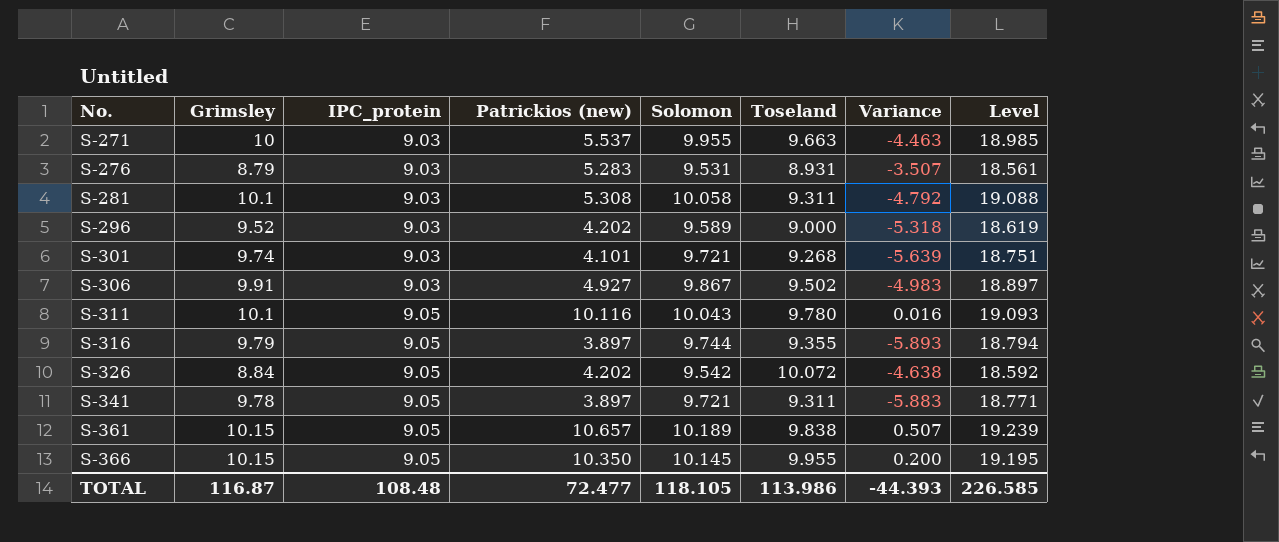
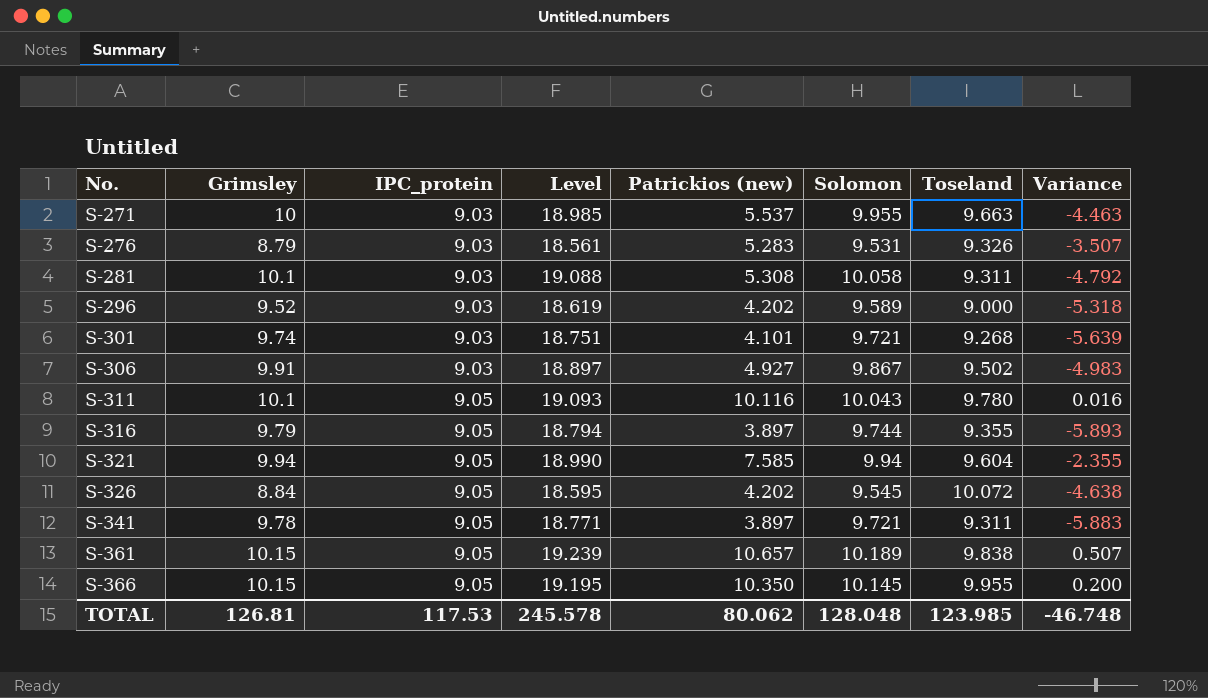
column Level | position: 8 -> 4
S-276 | Toseland: 8.931 -> 9.326
row S-321: none -> 9.94 | 9.05 | 18.990 | 7.585 | 9.94 | 9.604 | -2.355
S-326 | Level: 18.592 -> 18.595
S-326 | Solomon: 9.542 -> 9.545
TOTAL | Grimsley: 116.87 -> 126.81
TOTAL | IPC_protein: 108.48 -> 117.53
TOTAL | Level: 226.585 -> 245.578
TOTAL | Patrickios (new): 72.477 -> 80.062
TOTAL | Solomon: 118.105 -> 128.048
TOTAL | Toseland: 113.986 -> 123.985
TOTAL | Variance: -44.393 -> -46.748

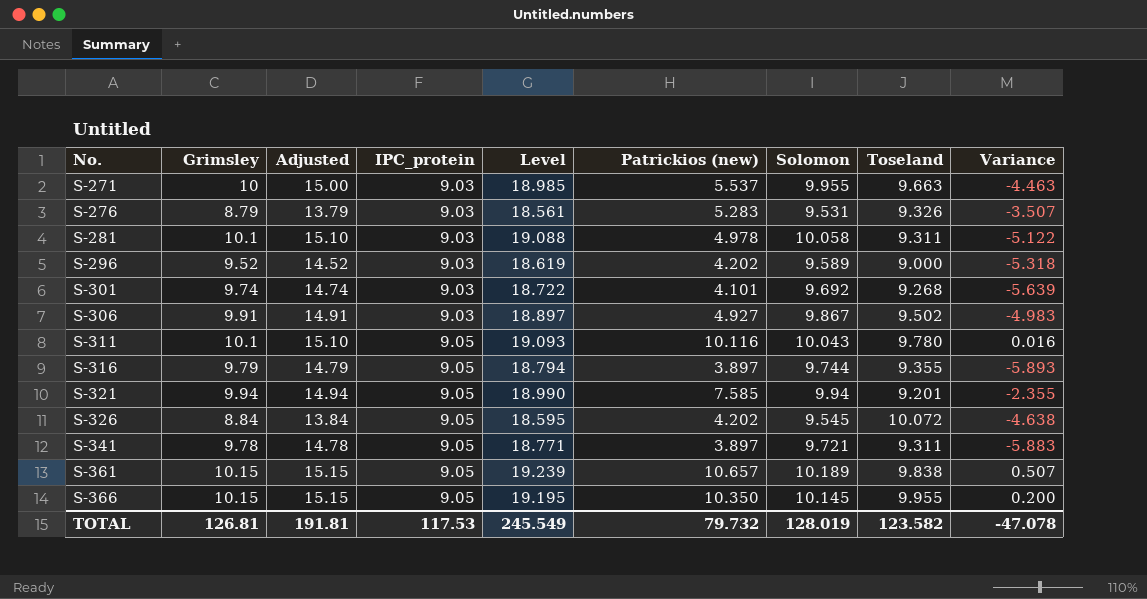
column Adjusted | formula: none -> [Grimsley] + 5
S-281 | Patrickios (new): 5.308 -> 4.978
S-281 | Variance: -4.792 -> -5.122
S-301 | Level: 18.751 -> 18.722
S-301 | Solomon: 9.721 -> 9.692
S-321 | Toseland: 9.604 -> 9.201
TOTAL | Level: 245.578 -> 245.549
TOTAL | Patrickios (new): 80.062 -> 79.732
TOTAL | Solomon: 128.048 -> 128.019
TOTAL | Toseland: 123.985 -> 123.582
TOTAL | Variance: -46.748 -> -47.078

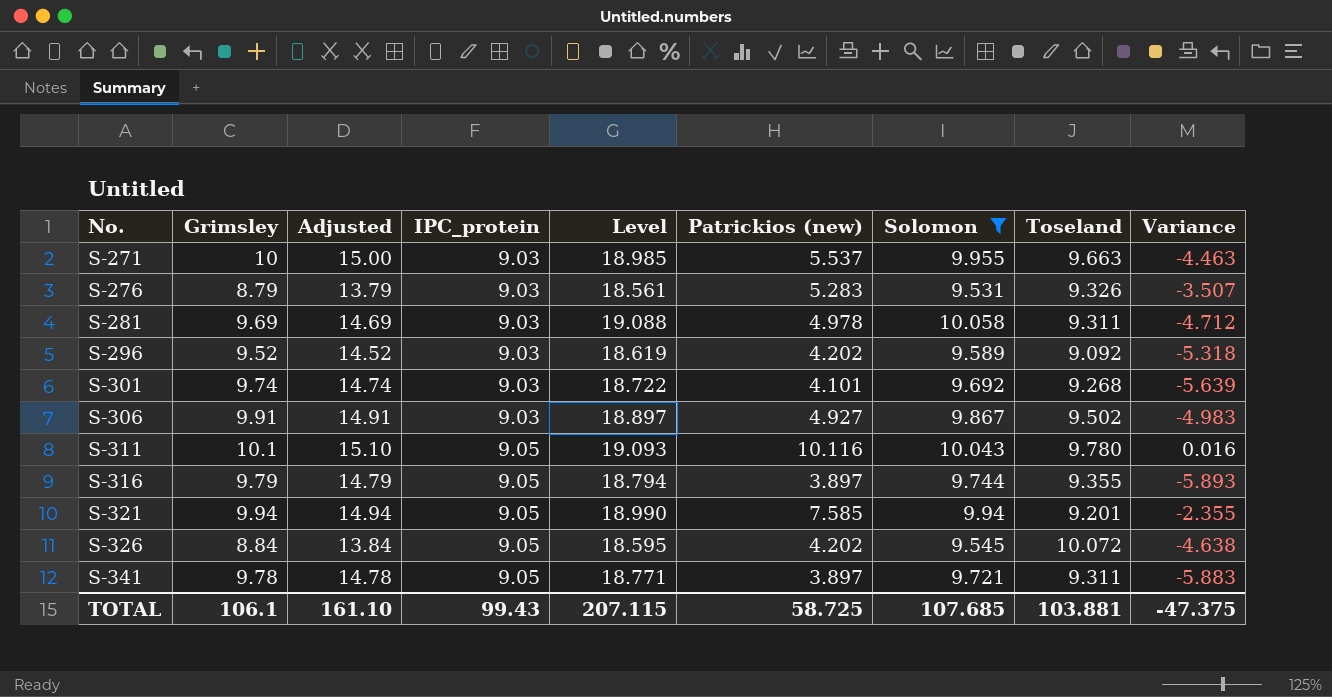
filter: none -> Solomon <= 10.058
S-281 | Grimsley: 10.1 -> 9.69
S-281 | Adjusted: 15.10 -> 14.69
S-281 | Variance: -5.122 -> -4.712
S-296 | Toseland: 9.000 -> 9.092
TOTAL | Grimsley: 126.81 -> 106.1
TOTAL | Adjusted: 191.81 -> 161.10
TOTAL | IPC_protein: 117.53 -> 99.43
TOTAL | Level: 245.549 -> 207.115
TOTAL | Patrickios (new): 79.732 -> 58.725
TOTAL | Solomon: 128.019 -> 107.685
TOTAL | Toseland: 123.582 -> 103.881
TOTAL | Variance: -47.078 -> -47.375

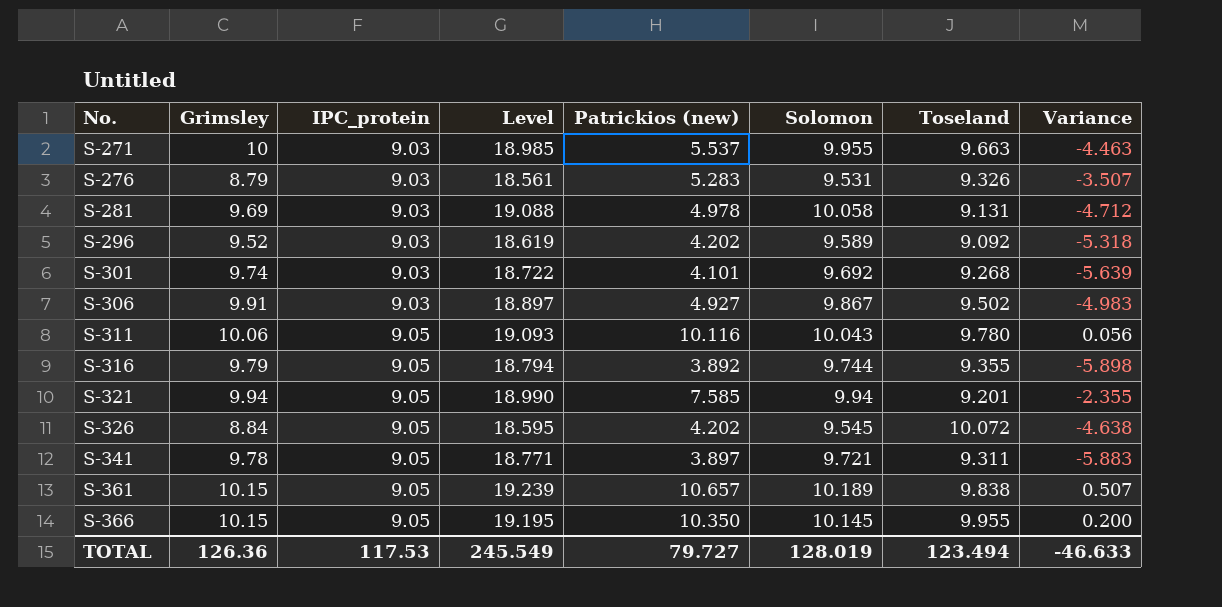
filter: Solomon <= 10.058 -> none
column Adjusted | formula: [Grimsley] + 5 -> none
S-281 | Toseland: 9.311 -> 9.131
S-311 | Grimsley: 10.1 -> 10.06
S-311 | Variance: 0.016 -> 0.056
S-316 | Patrickios (new): 3.897 -> 3.892
S-316 | Variance: -5.893 -> -5.898
TOTAL | Grimsley: 106.1 -> 126.36
TOTAL | IPC_protein: 99.43 -> 117.53
TOTAL | Level: 207.115 -> 245.549
TOTAL | Patrickios (new): 58.725 -> 79.727
TOTAL | Solomon: 107.685 -> 128.019
TOTAL | Toseland: 103.881 -> 123.494
TOTAL | Variance: -47.375 -> -46.633

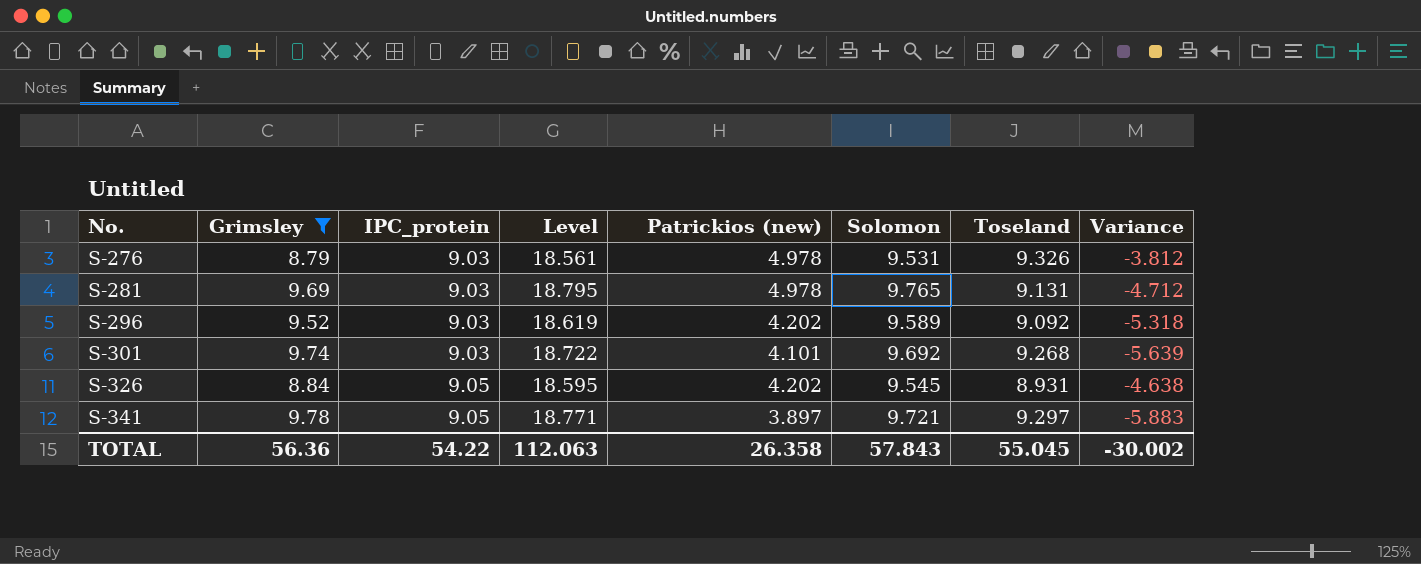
filter: none -> Grimsley <= 9.78
S-276 | Patrickios (new): 5.283 -> 4.978
S-276 | Variance: -3.507 -> -3.812
S-281 | Level: 19.088 -> 18.795
S-281 | Solomon: 10.058 -> 9.765
S-326 | Toseland: 10.072 -> 8.931
S-341 | Toseland: 9.311 -> 9.297
TOTAL | Grimsley: 126.36 -> 56.36
TOTAL | IPC_protein: 117.53 -> 54.22
TOTAL | Level: 245.549 -> 112.063
TOTAL | Patrickios (new): 79.727 -> 26.358
TOTAL | Solomon: 128.019 -> 57.843
TOTAL | Toseland: 123.494 -> 55.045
TOTAL | Variance: -46.633 -> -30.002

